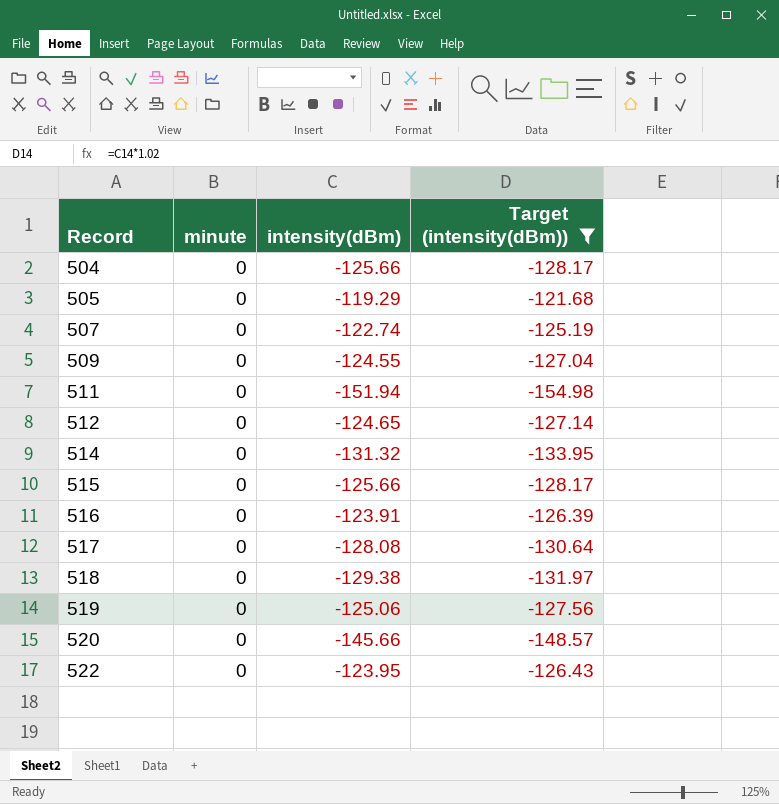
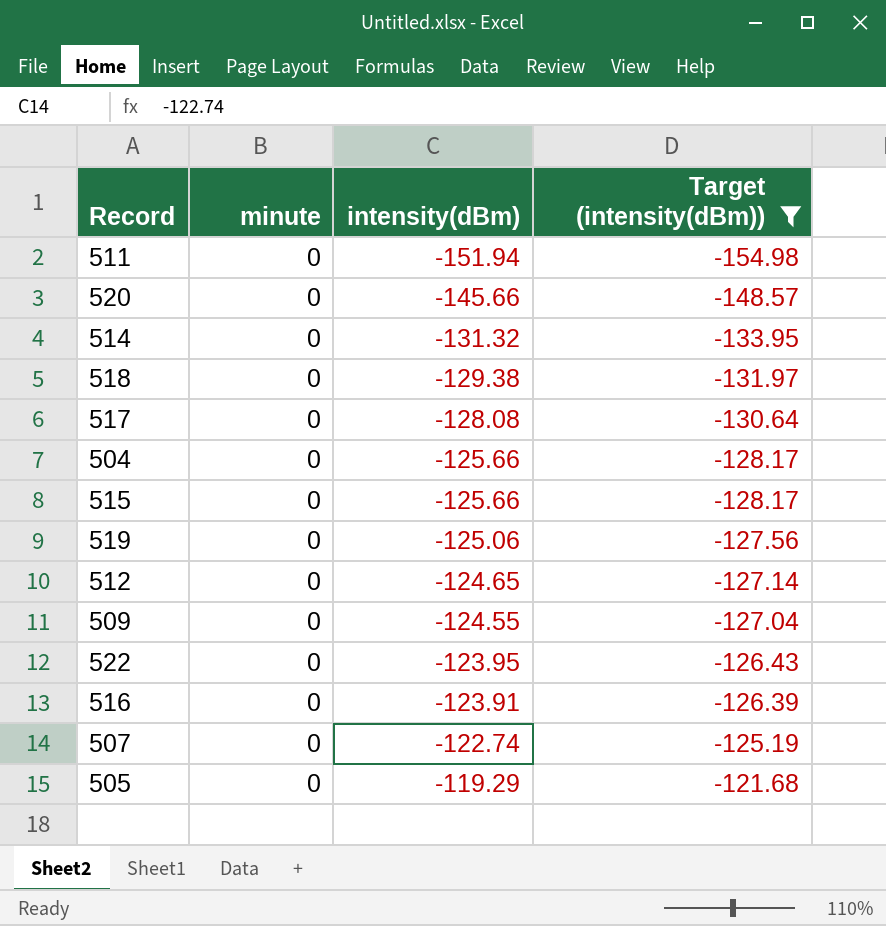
row order: Record ascending -> intensity(dBm) ascending

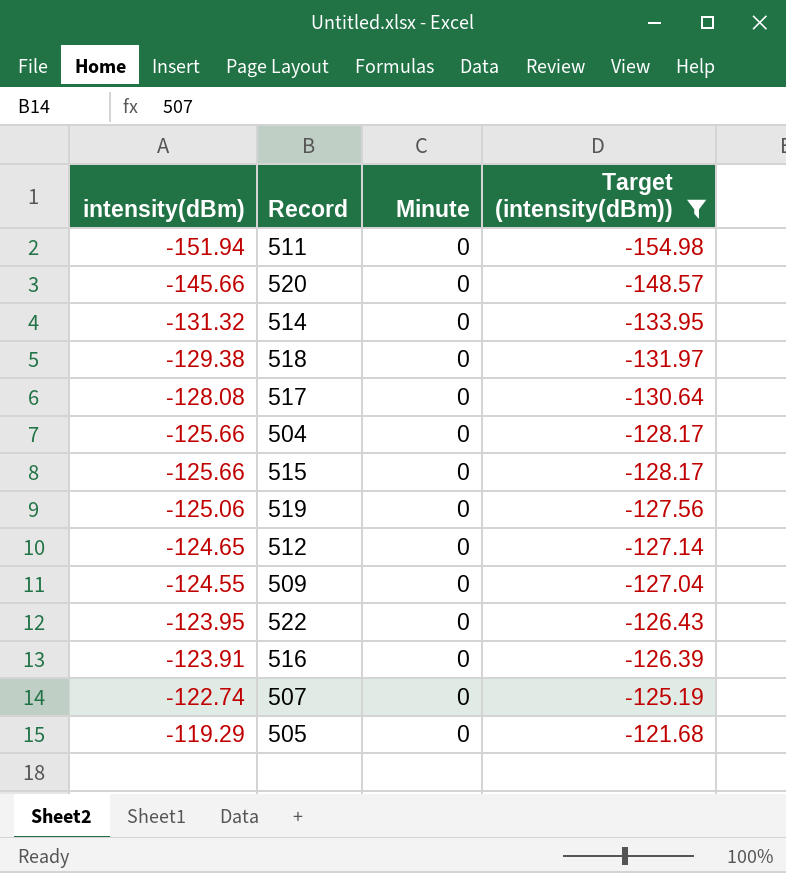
column intensity(dBm) | position: 3 -> 1
column name: minute -> Minute

